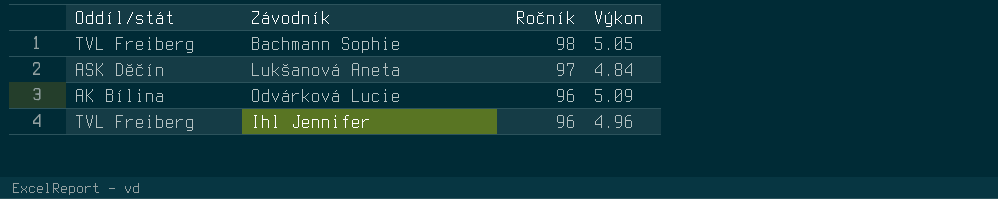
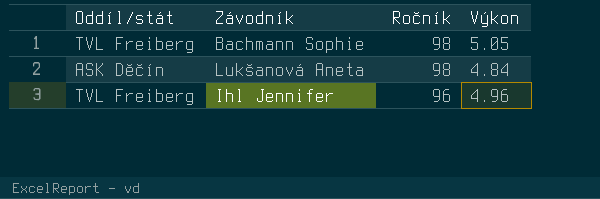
row Odvárková Lucie: AK Bílina | 96 | 5.09 -> none
Lukšanová Aneta | Ročník: 97 -> 98

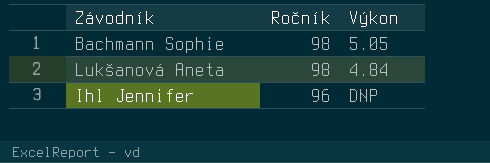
column Oddíl/stát | position: 1 -> none
Ihl Jennifer | Výkon: 4.96 -> DNP

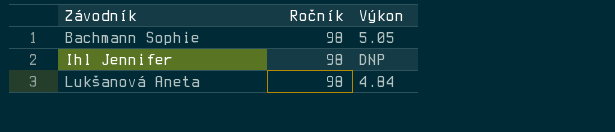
row order: Ročník descending -> Závodník ascending
Ihl Jennifer | Ročník: 96 -> 98

